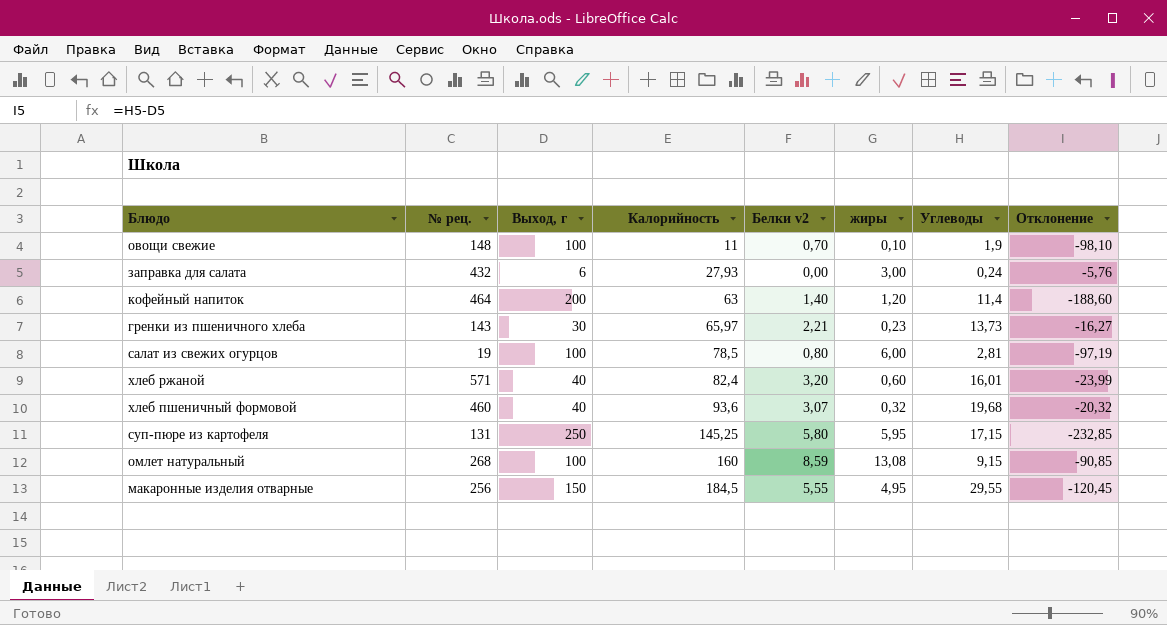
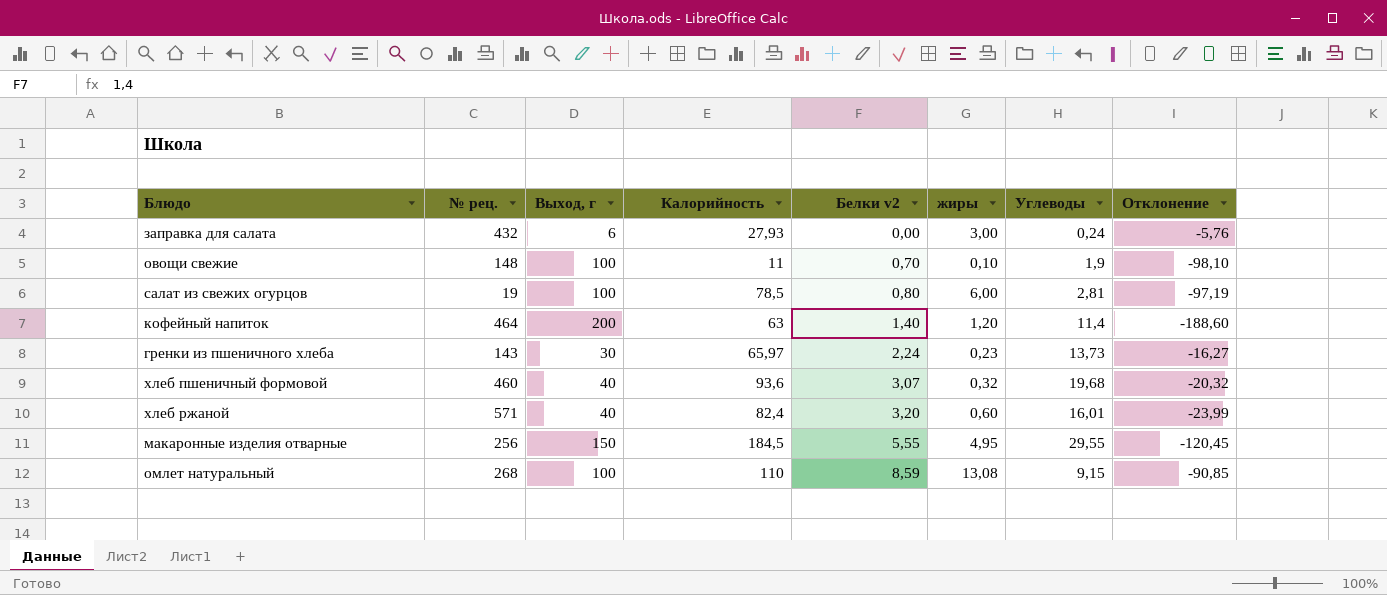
row order: Калорийность ascending -> Белки v2 ascending
row суп-пюре из картофеля: 131 | 250 | 145,25 | 5,80 | 5,95 | 17,15 | -232,85 -> none
гренки из пшеничного хлеба | Белки v2: 2,21 -> 2,24
омлет натуральный | Калорийность: 160 -> 110

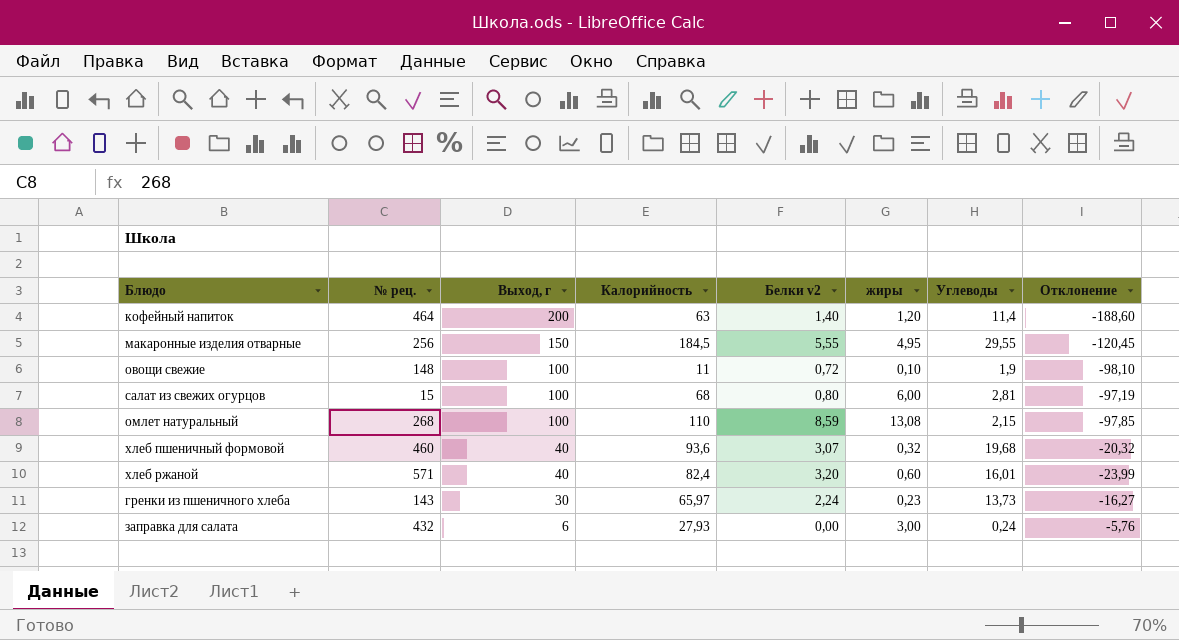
row order: Белки v2 ascending -> Выход, г descending
овощи свежие | Белки v2: 0,70 -> 0,72
салат из свежих огурцов | № рец.: 19 -> 15
салат из свежих огурцов | Калорийность: 78,5 -> 68
омлет натуральный | Углеводы: 9,15 -> 2,15
омлет натуральный | Отклонение: -90,85 -> -97,85

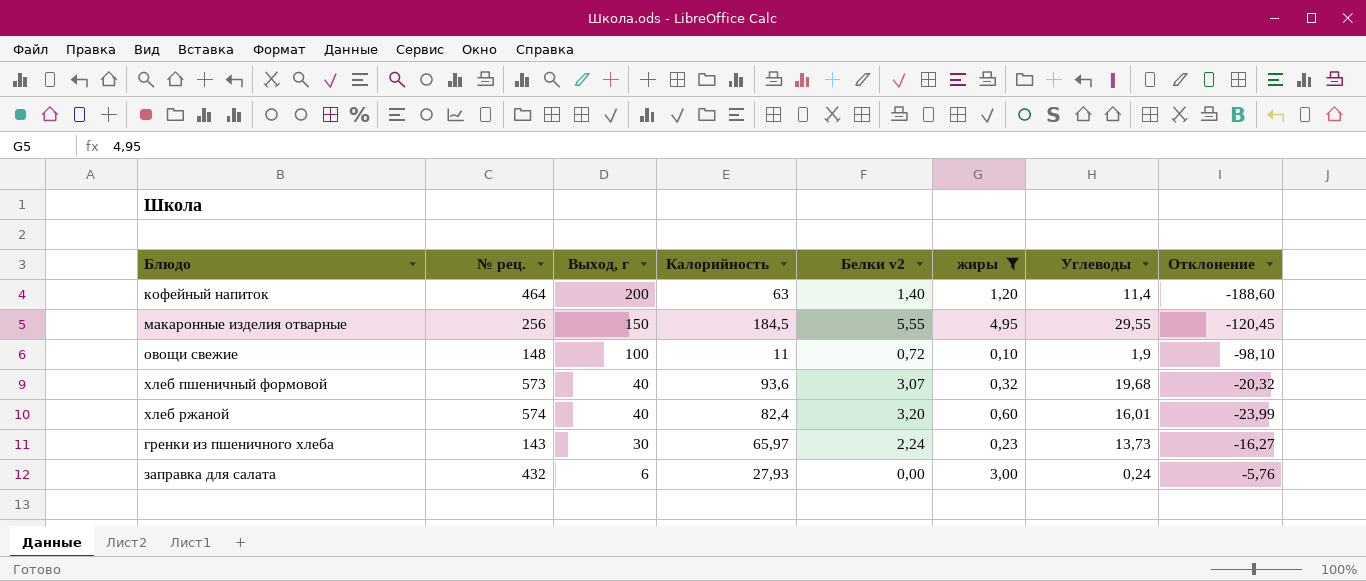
filter: none -> жиры <= 4,95
хлеб пшеничный формовой | № рец.: 460 -> 573
хлеб ржаной | № рец.: 571 -> 574

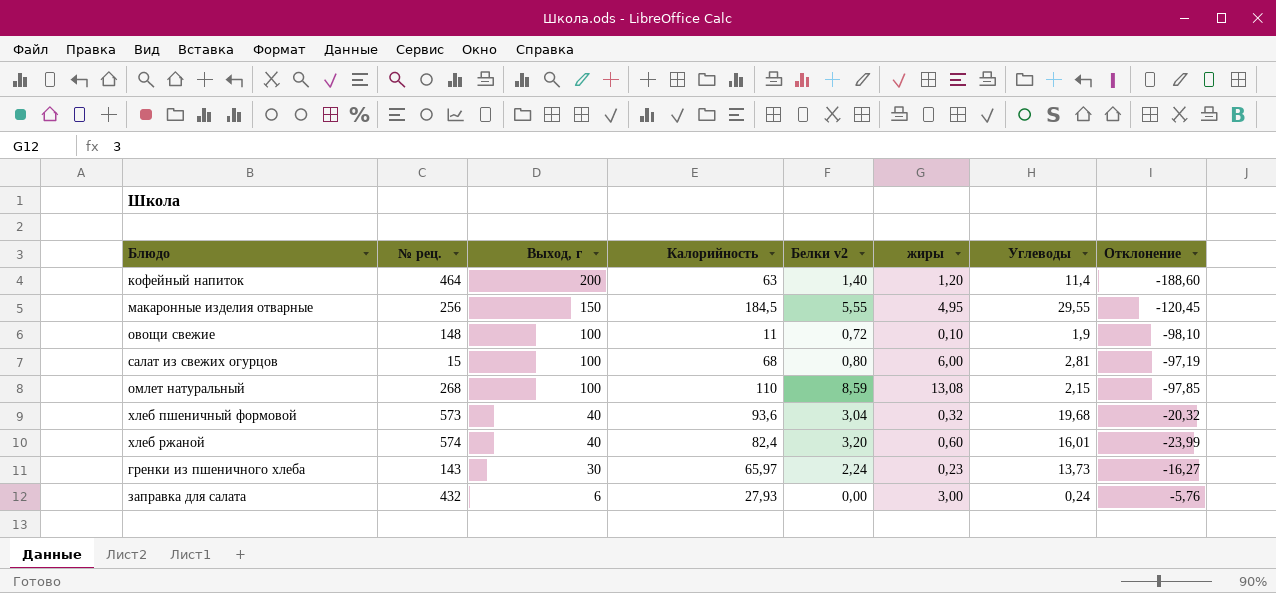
filter: жиры <= 4,95 -> none
хлеб пшеничный формовой | Белки v2: 3,07 -> 3,04

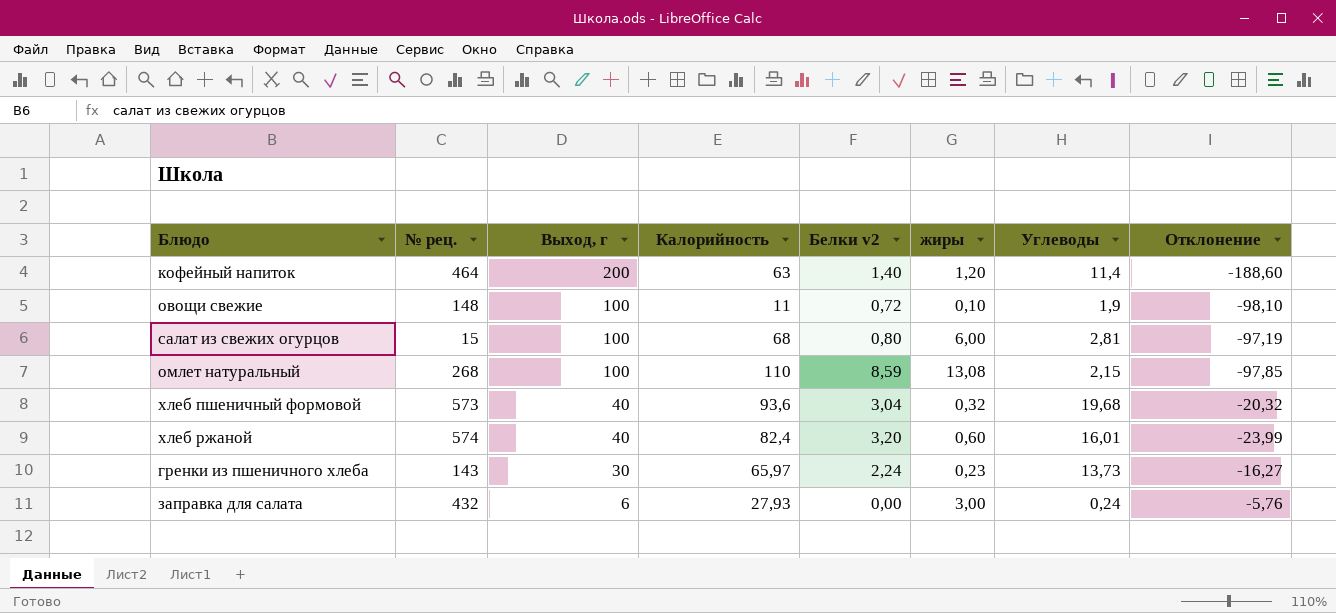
row макаронные изделия отварные: 256 | 150 | 184,5 | 5,55 | 4,95 | 29,55 | -120,45 -> none

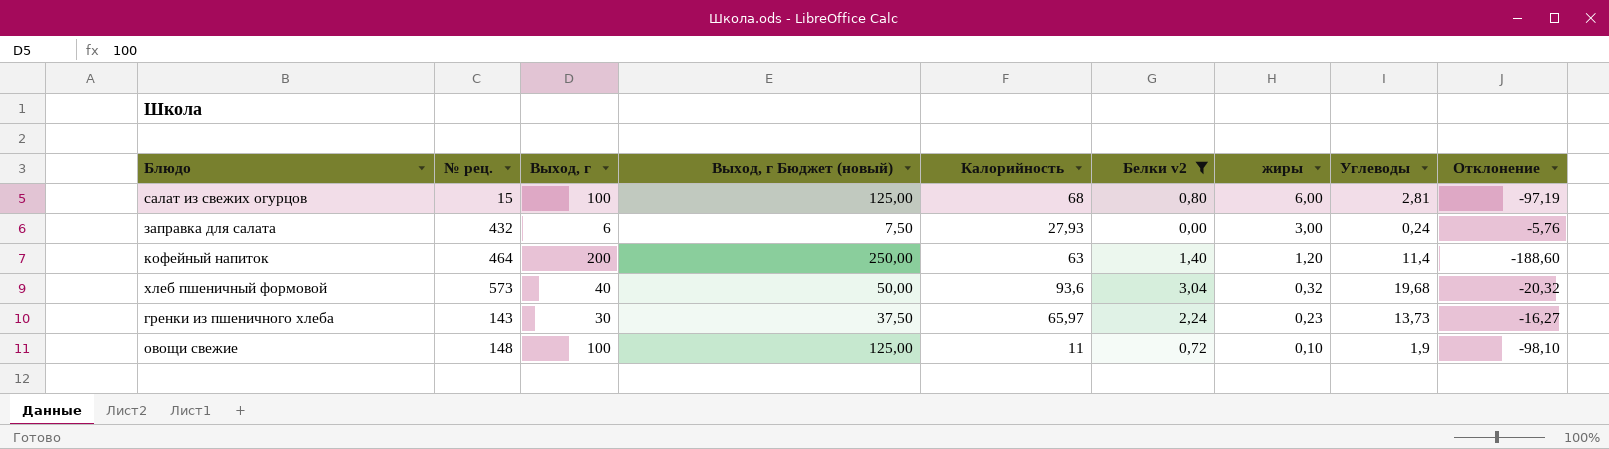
filter: none -> Белки v2 <= 3,04
row order: Выход, г descending -> жиры descending
column Выход, г Бюджет (новый) | formula: none -> [Выход, г] * 1,25

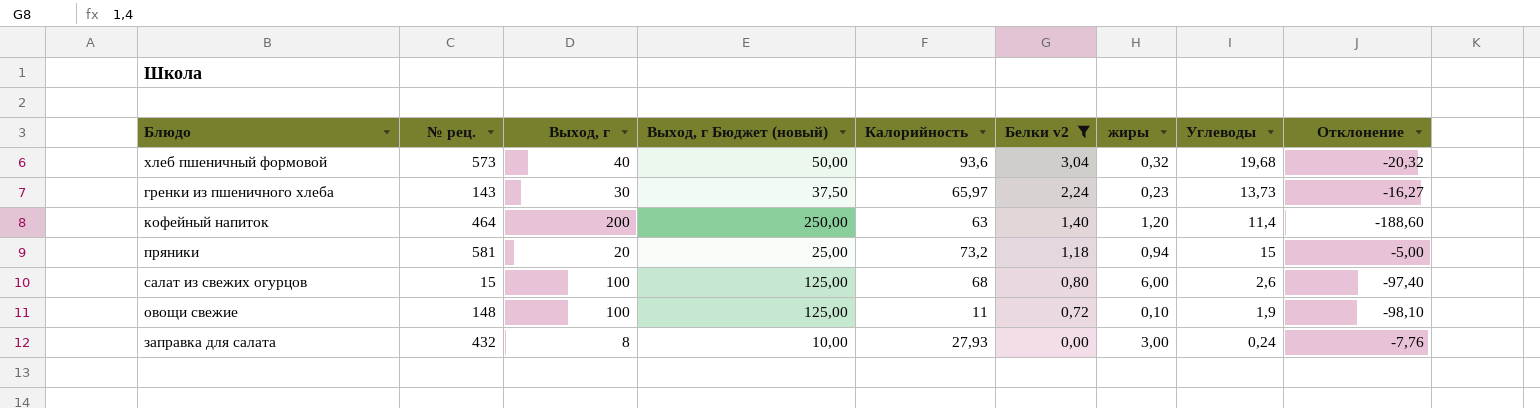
row order: жиры descending -> Белки v2 descending
row пряники: none -> 581 | 20 | 25,00 | 73,2 | 1,18 | 0,94 | 15 | -5,00
салат из свежих огурцов | Углеводы: 2,81 -> 2,6
салат из свежих огурцов | Отклонение: -97,19 -> -97,40
заправка для салата | Выход, г: 6 -> 8
заправка для салата | Выход, г Бюджет (новый): 7,50 -> 10,00
заправка для салата | Отклонение: -5,76 -> -7,76

